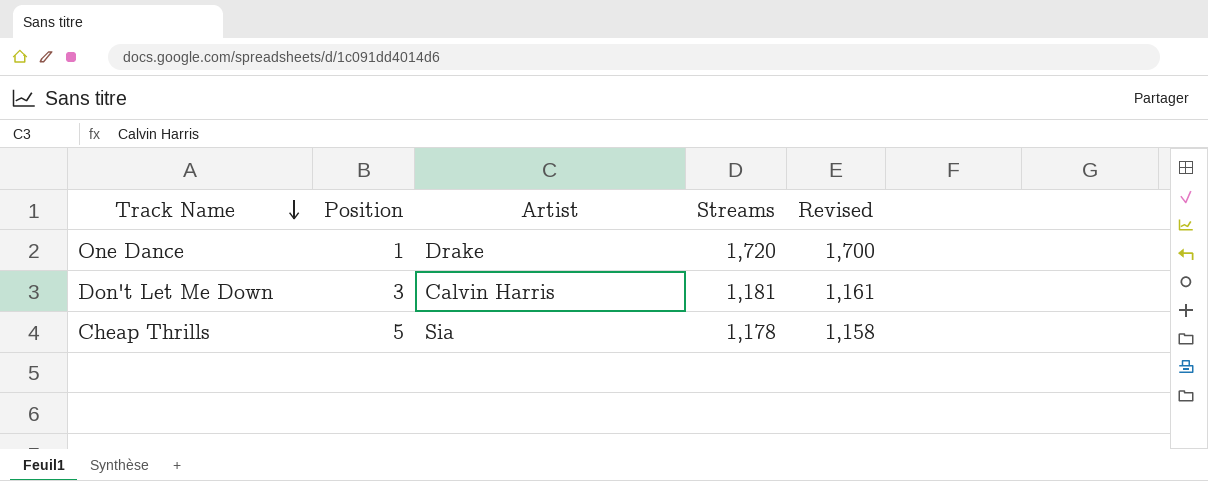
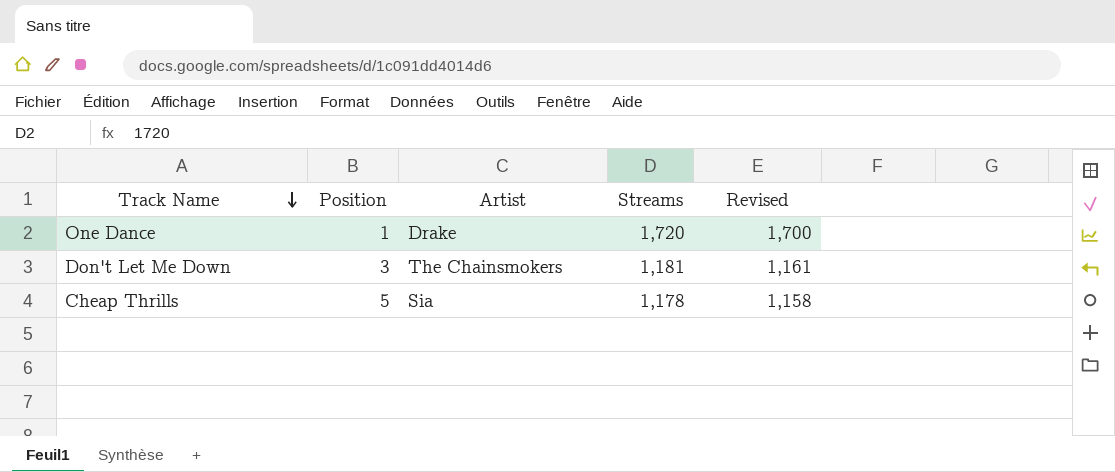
Don't Let Me Down | Artist: Calvin Harris -> The Chainsmokers

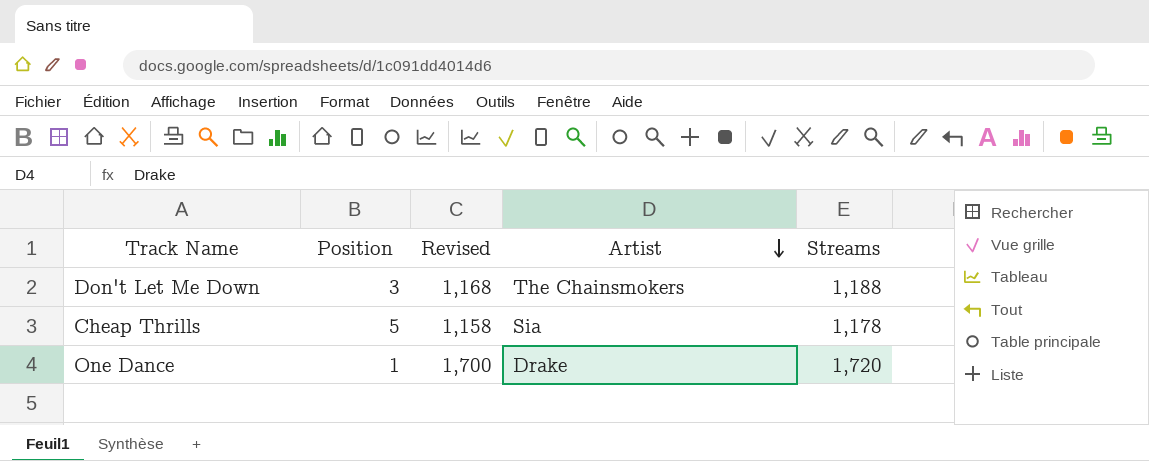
row order: Track Name descending -> Artist descending
column Revised | position: 5 -> 3
Don't Let Me Down | Revised: 1,161 -> 1,168
Don't Let Me Down | Streams: 1,181 -> 1,188

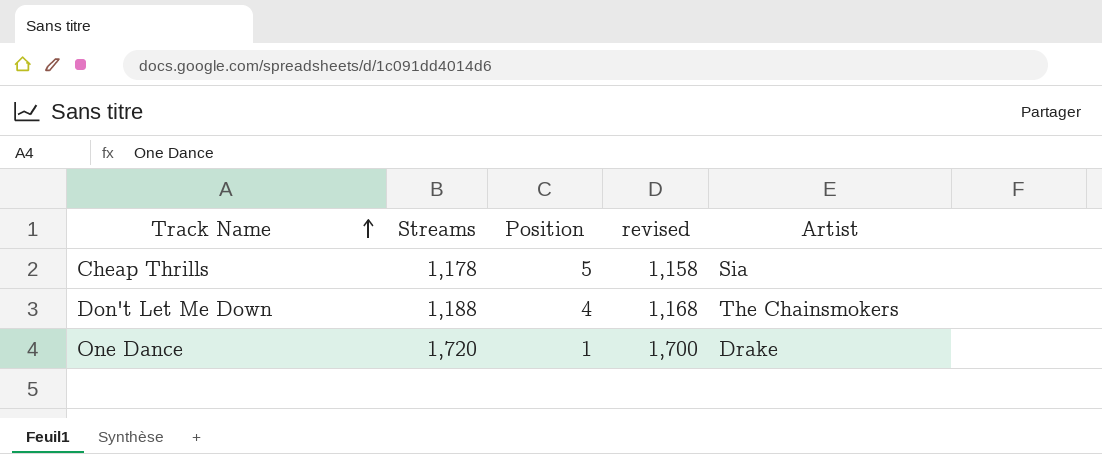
row order: Artist descending -> Track Name ascending
column Streams | position: 5 -> 2
column name: Revised -> revised
Don't Let Me Down | Position: 3 -> 4

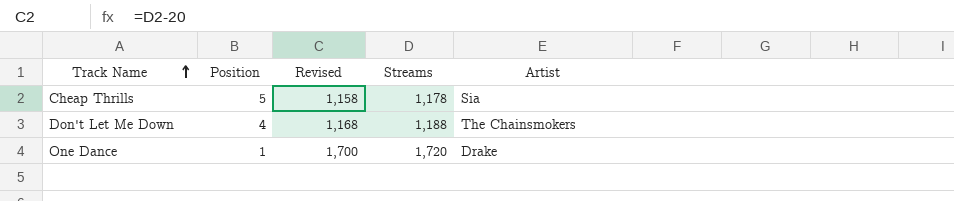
column name: revised -> Revised
column Streams | position: 2 -> 4

